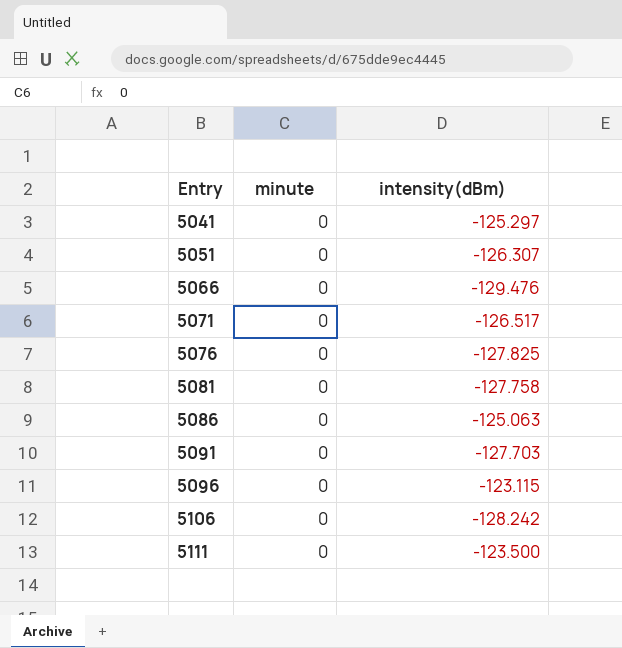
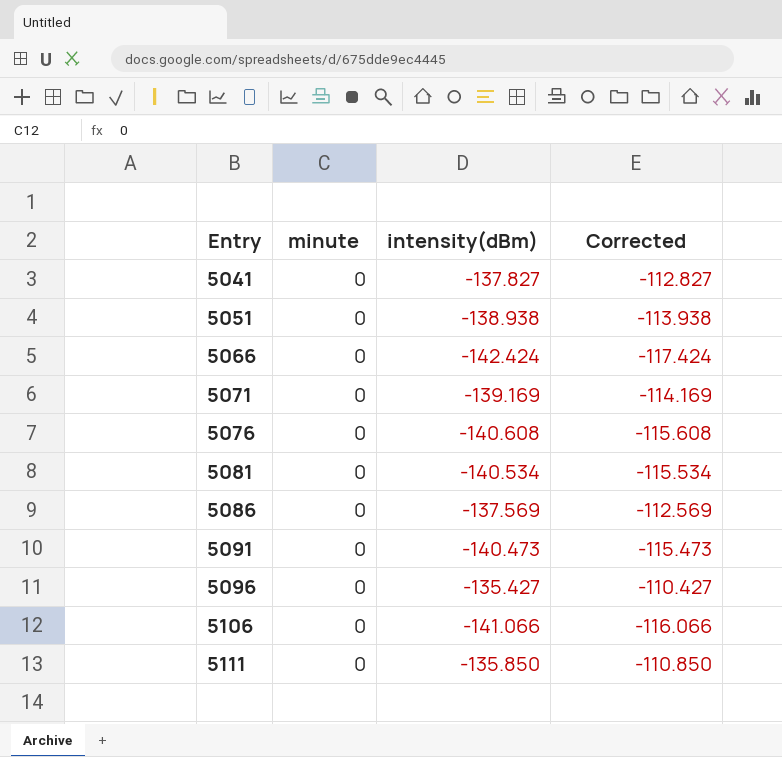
column Corrected | formula: none -> [intensity(dBm)] + 25
5041 | intensity(dBm): -125.297 -> -137.827
5051 | intensity(dBm): -126.307 -> -138.938
5066 | intensity(dBm): -129.476 -> -142.424
5071 | intensity(dBm): -126.517 -> -139.169
5076 | intensity(dBm): -127.825 -> -140.608
5081 | intensity(dBm): -127.758 -> -140.534
5086 | intensity(dBm): -125.063 -> -137.569
5091 | intensity(dBm): -127.703 -> -140.473
5096 | intensity(dBm): -123.115 -> -135.427
5106 | intensity(dBm): -128.242 -> -141.066
5111 | intensity(dBm): -123.500 -> -135.850

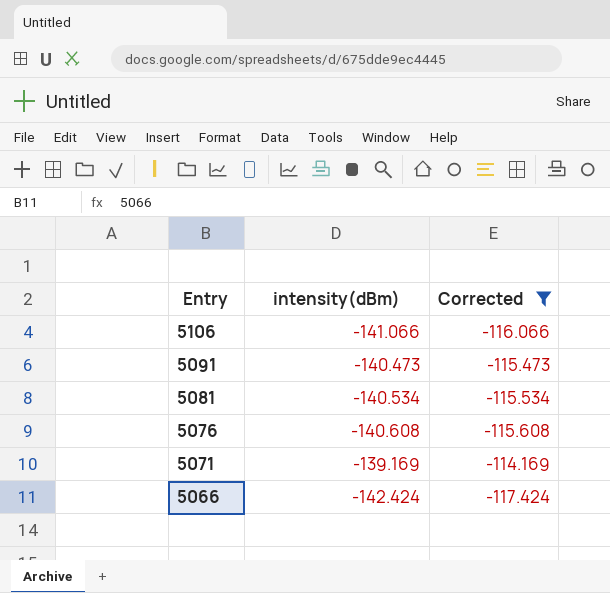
filter: none -> Corrected <= -114.169
row order: Entry ascending -> Entry descending
column minute | position: 2 -> none

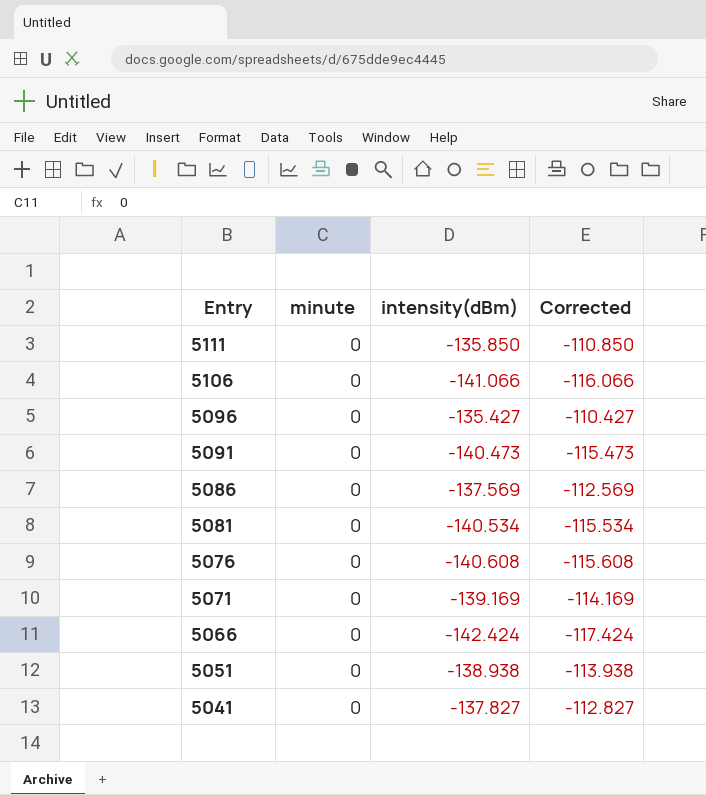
filter: Corrected <= -114.169 -> none
column minute | position: none -> 2

